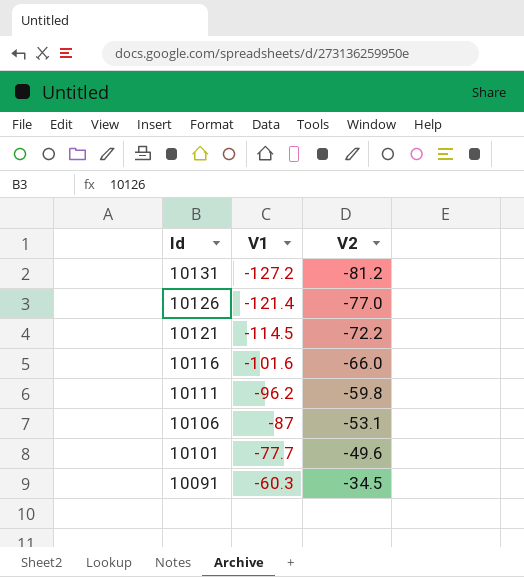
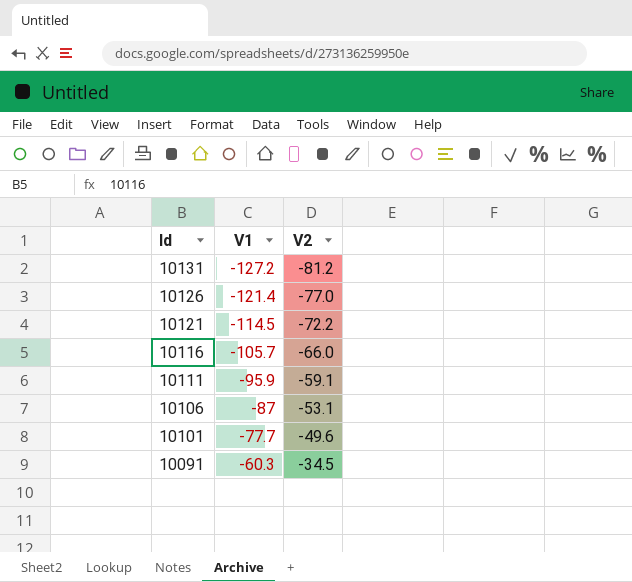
10116 | V1: -101.6 -> -105.7
10111 | V1: -96.2 -> -95.9
10111 | V2: -59.8 -> -59.1

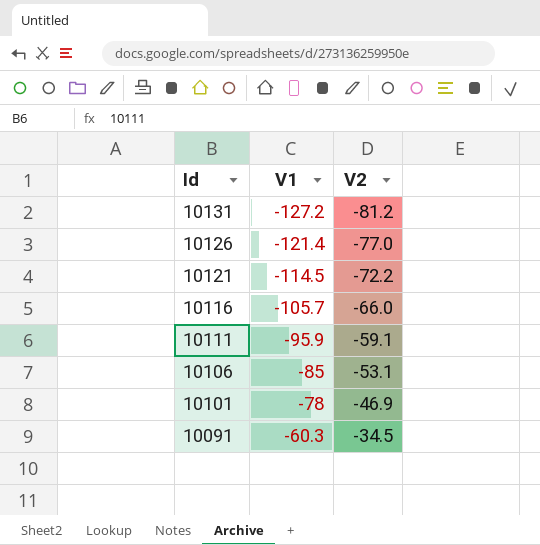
10106 | V1: -87 -> -85
10101 | V1: -77.7 -> -78
10101 | V2: -49.6 -> -46.9

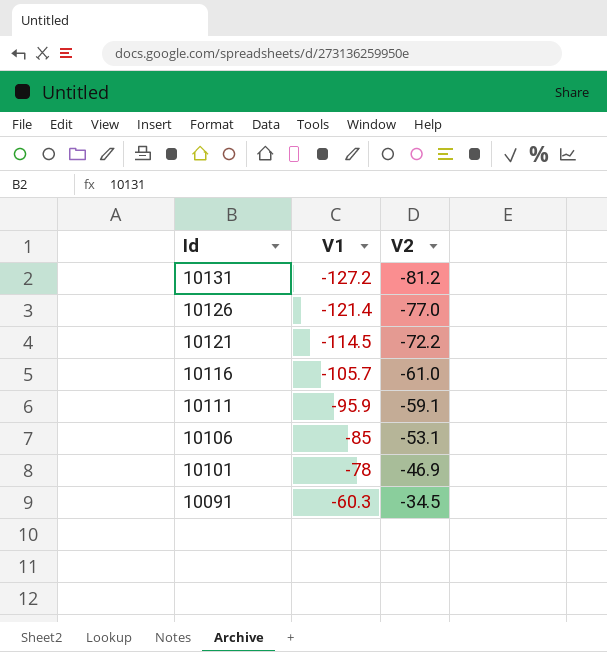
10116 | V2: -66.0 -> -61.0

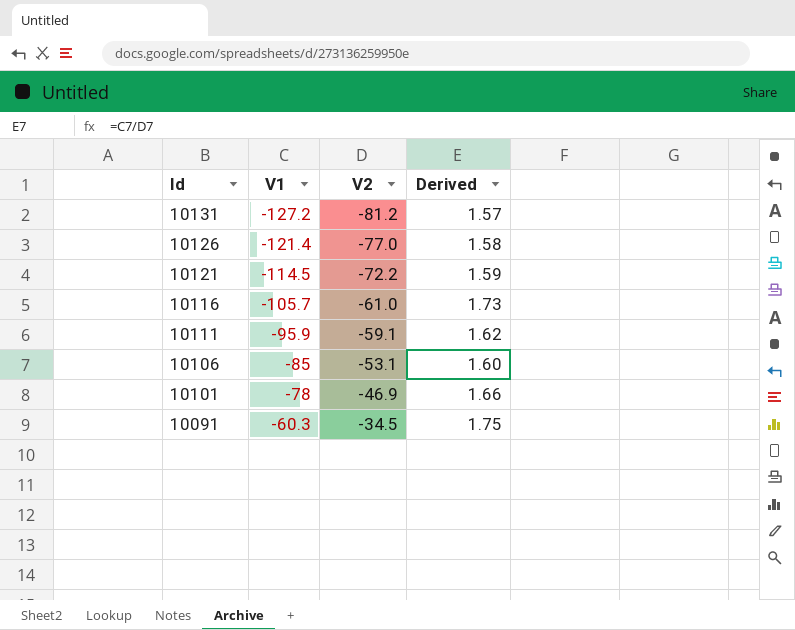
column Derived | formula: none -> [V1] / [V2]

